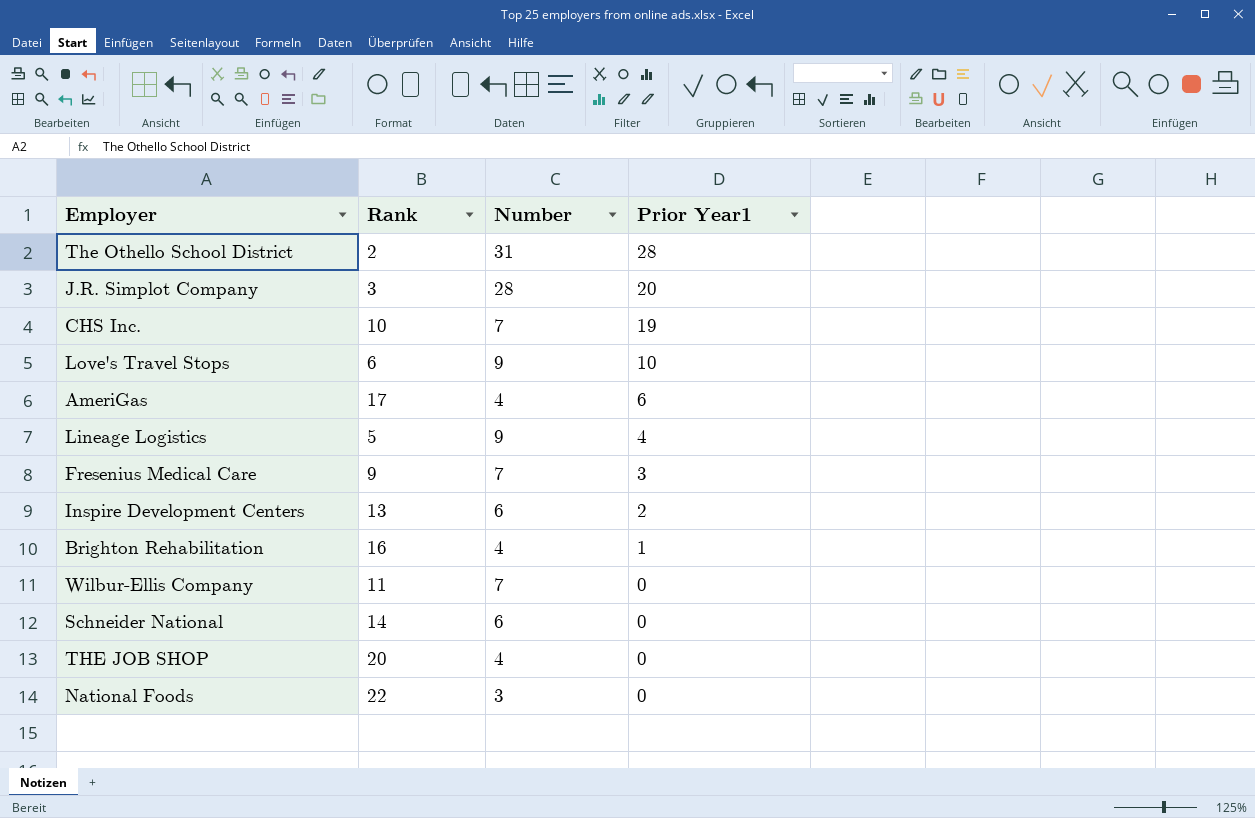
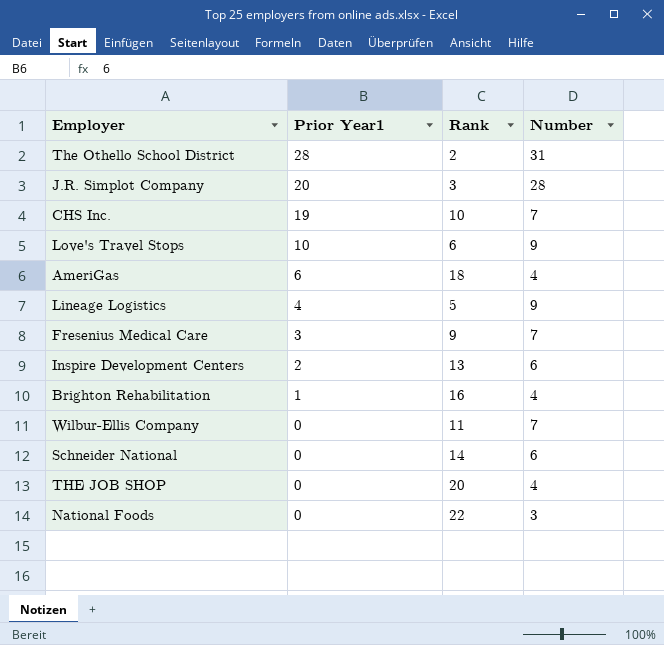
column Prior Year1 | position: 4 -> 2
AmeriGas | Rank: 17 -> 18

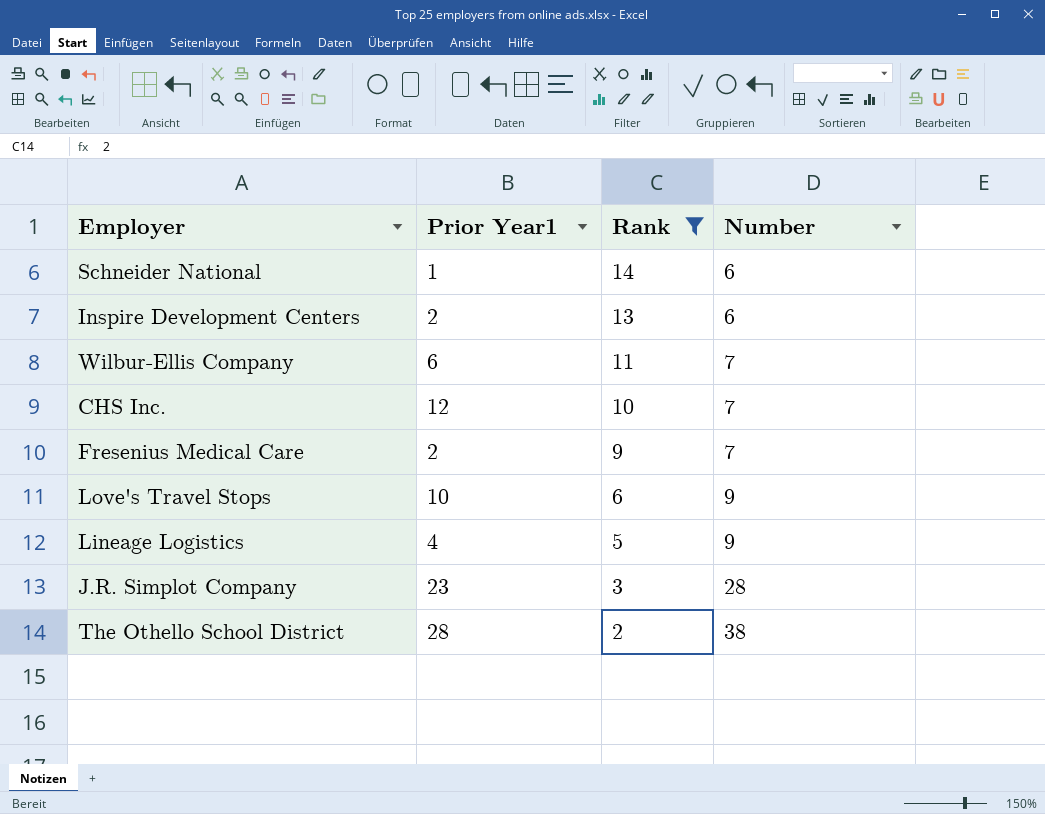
filter: none -> Rank <= 14
row order: Prior Year1 descending -> Rank descending
Schneider National | Prior Year1: 0 -> 1
Wilbur-Ellis Company | Prior Year1: 0 -> 6
CHS Inc. | Prior Year1: 19 -> 12
Fresenius Medical Care | Prior Year1: 3 -> 2
J.R. Simplot Company | Prior Year1: 20 -> 23
The Othello School District | Number: 31 -> 38

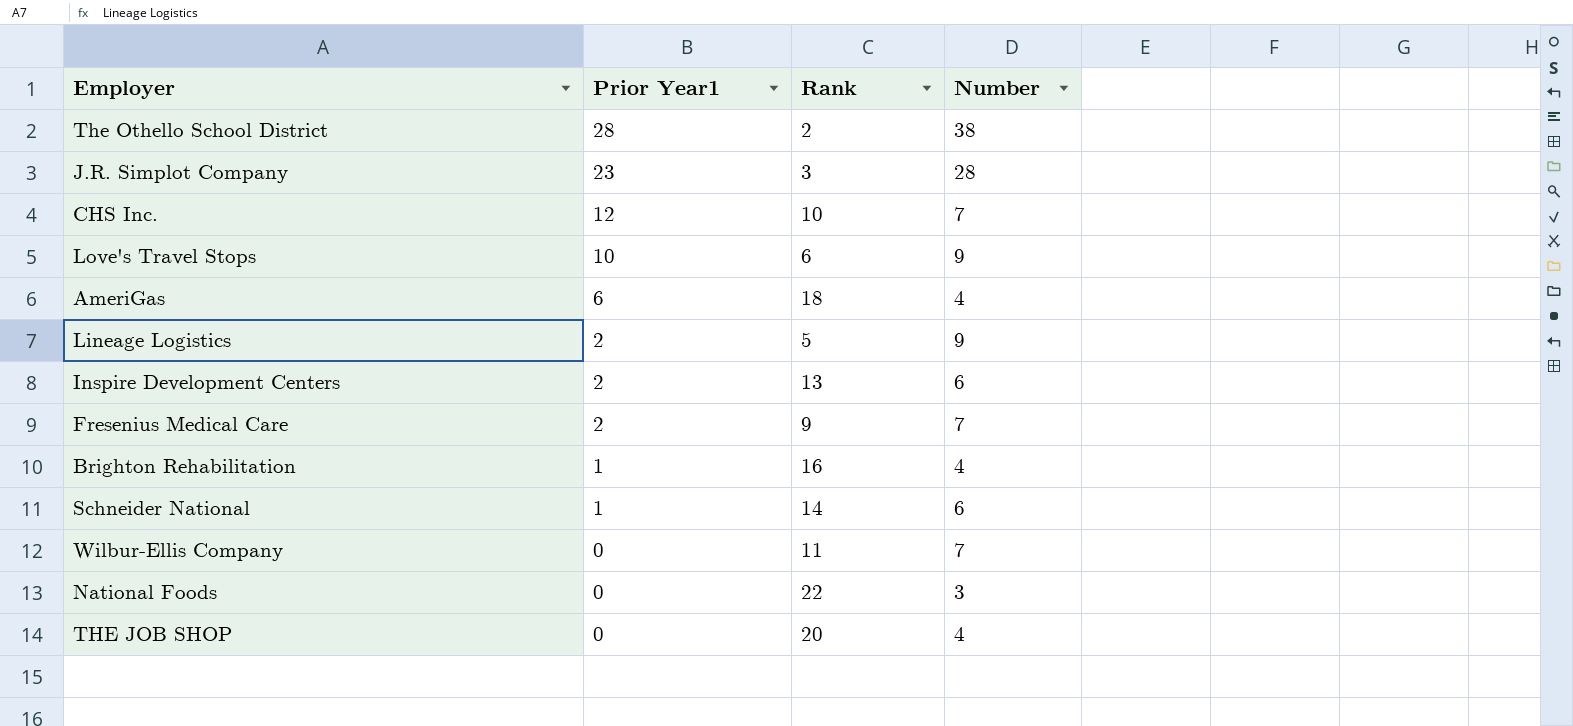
filter: Rank <= 14 -> none
row order: Rank descending -> Prior Year1 descending
Lineage Logistics | Prior Year1: 4 -> 2
Wilbur-Ellis Company | Prior Year1: 6 -> 0

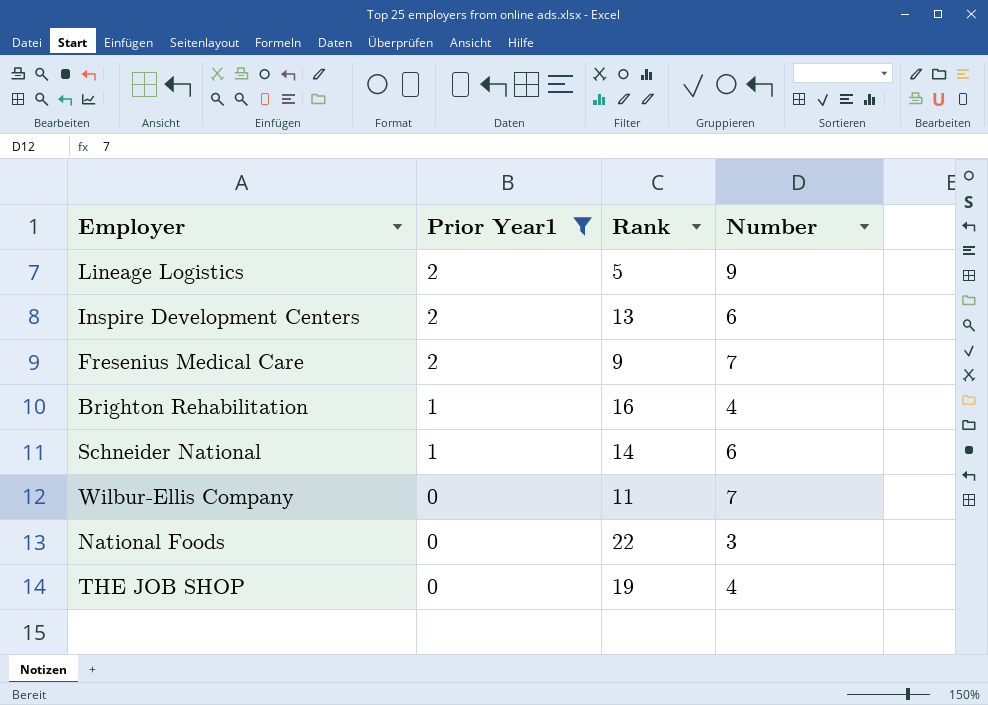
filter: none -> Prior Year1 <= 2
THE JOB SHOP | Rank: 20 -> 19

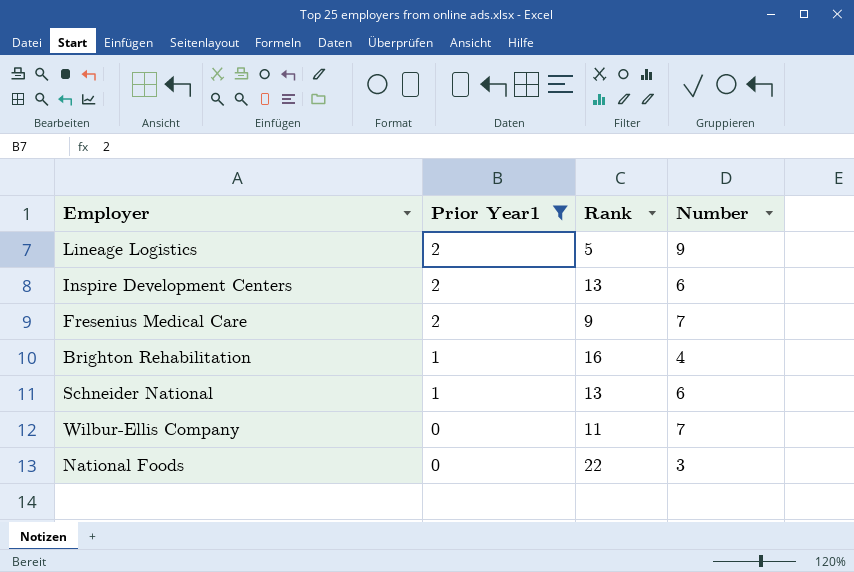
row THE JOB SHOP: 0 | 19 | 4 -> none
Schneider National | Rank: 14 -> 13

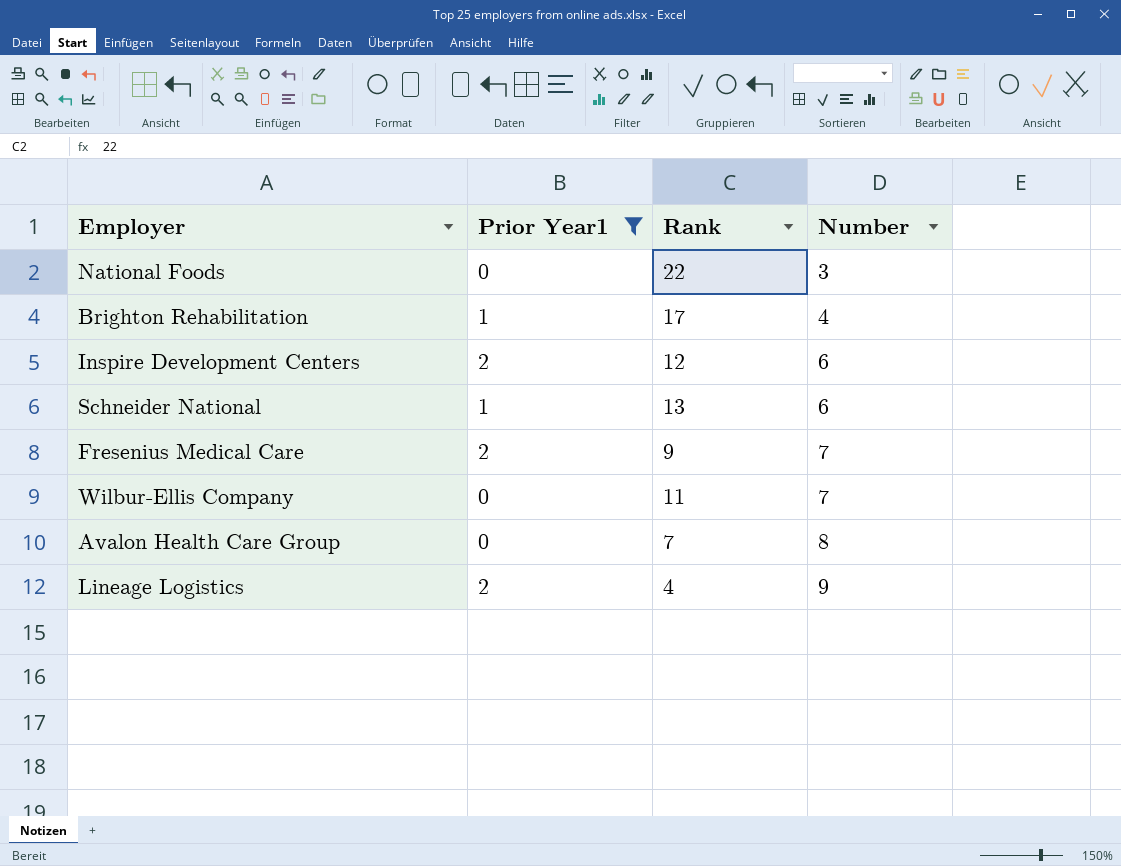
row order: Prior Year1 descending -> Number ascending
Brighton Rehabilitation | Rank: 16 -> 17
Inspire Development Centers | Rank: 13 -> 12
row Avalon Health Care Group: none -> 0 | 7 | 8
Lineage Logistics | Rank: 5 -> 4

